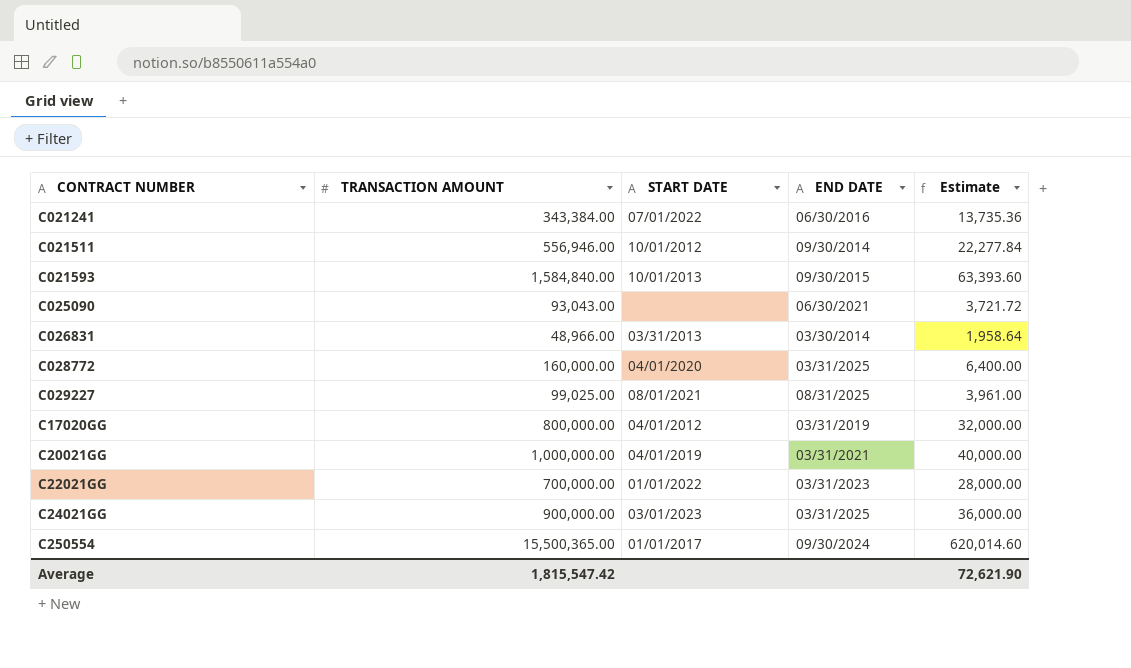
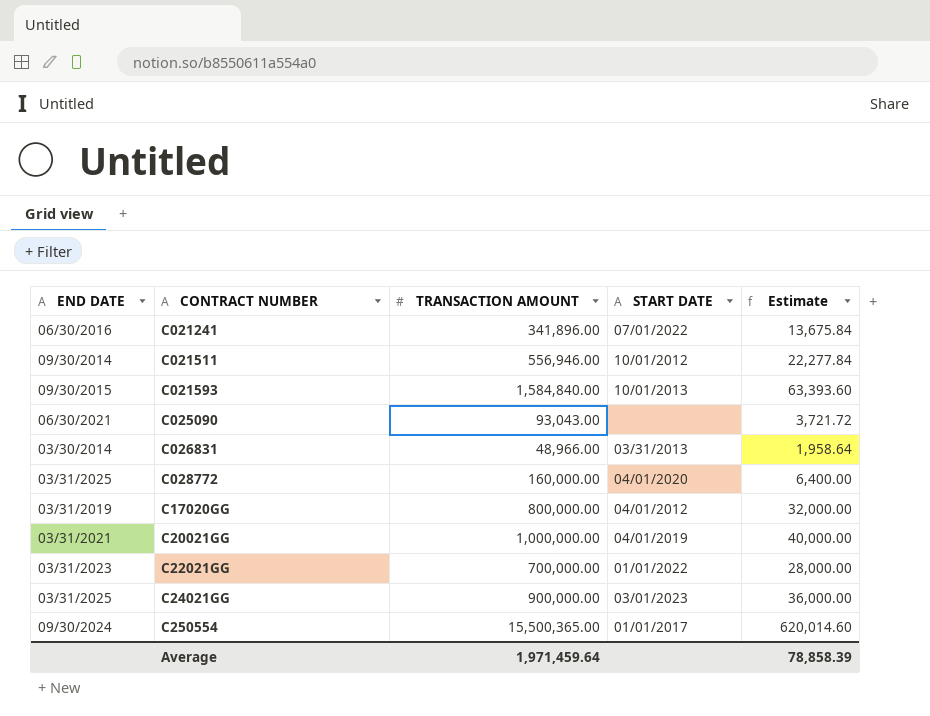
column END DATE | position: 4 -> 1
row C029227: 99,025.00 | 08/01/2021 | 08/31/2025 | 3,961.00 -> none
C021241 | TRANSACTION AMOUNT: 343,384.00 -> 341,896.00
C021241 | Estimate: 13,735.36 -> 13,675.84
Average | TRANSACTION AMOUNT: 1,815,547.42 -> 1,971,459.64
Average | Estimate: 72,621.90 -> 78,858.39

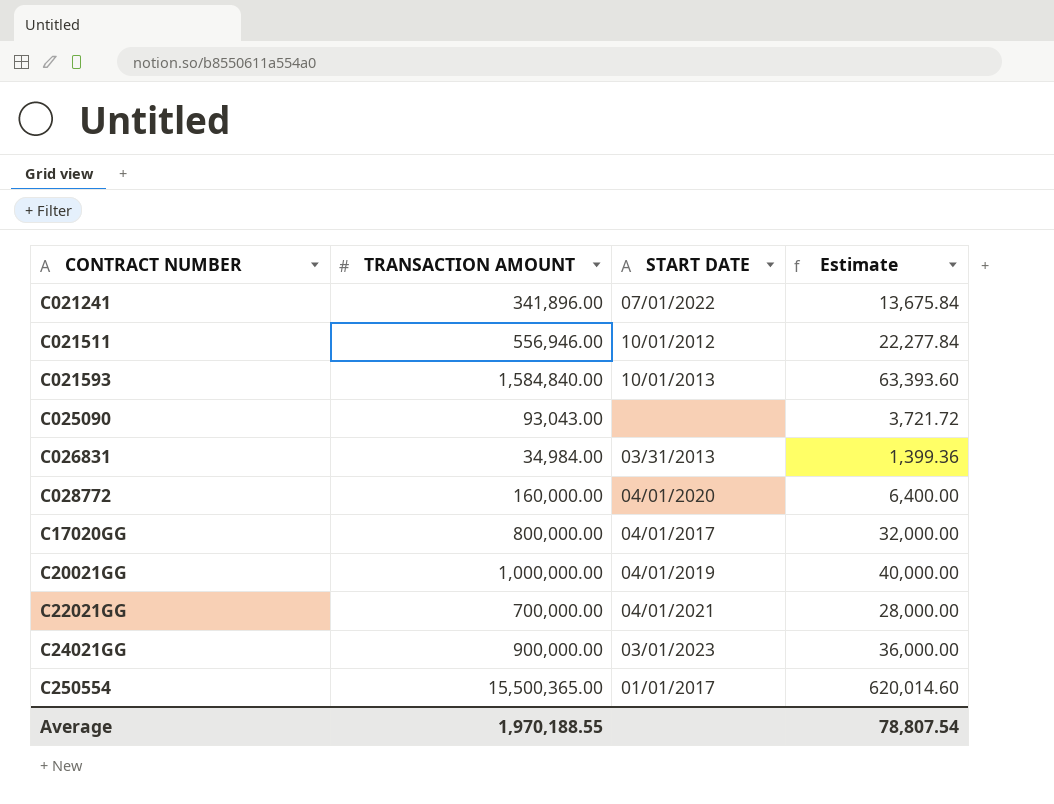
column END DATE | position: 1 -> none
C026831 | TRANSACTION AMOUNT: 48,966.00 -> 34,984.00
C026831 | Estimate: 1,958.64 -> 1,399.36
C17020GG | START DATE: 04/01/2012 -> 04/01/2017
C22021GG | START DATE: 01/01/2022 -> 04/01/2021
Average | TRANSACTION AMOUNT: 1,971,459.64 -> 1,970,188.55
Average | Estimate: 78,858.39 -> 78,807.54

